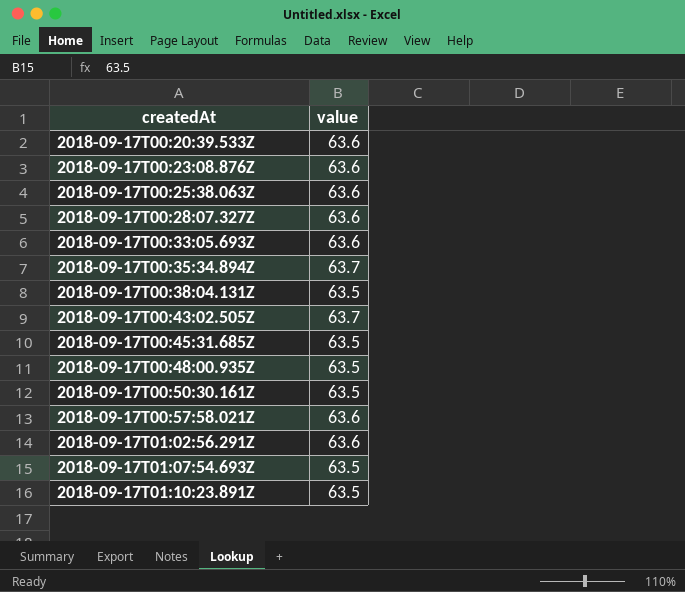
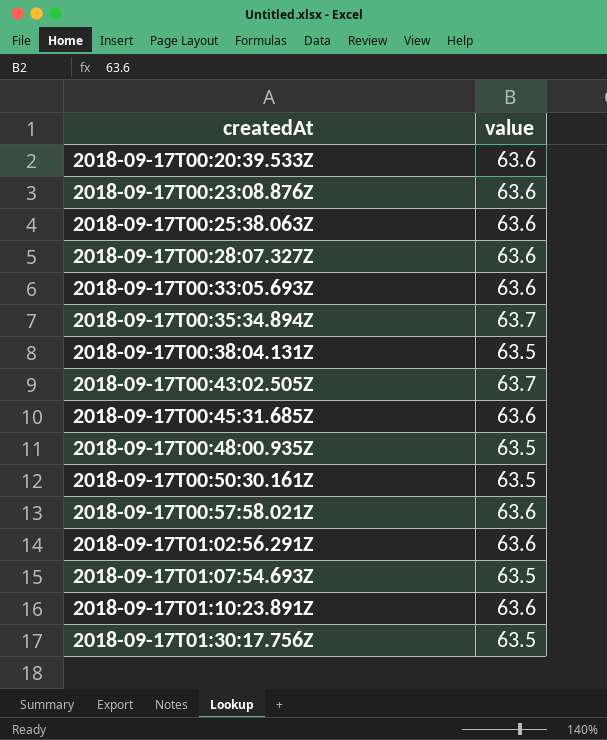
2018-09-17T00:45:31.685Z | value: 63.5 -> 63.6
2018-09-17T01:10:23.891Z | value: 63.5 -> 63.6
row 2018-09-17T01:30:17.756Z: none -> 63.5

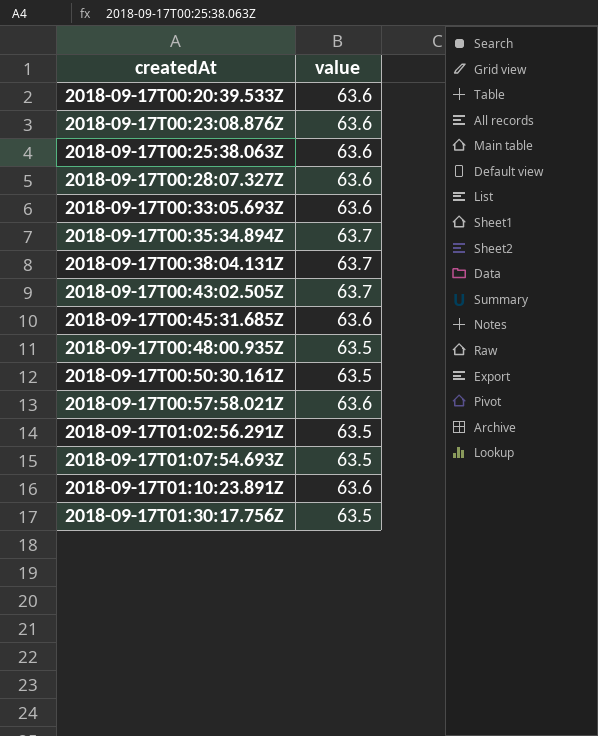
2018-09-17T00:38:04.131Z | value: 63.5 -> 63.7
2018-09-17T01:02:56.291Z | value: 63.6 -> 63.5

